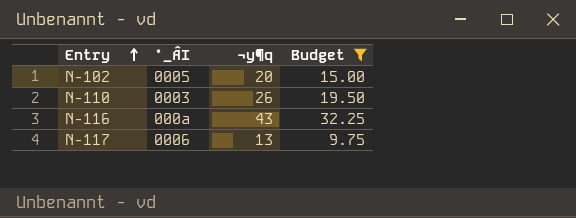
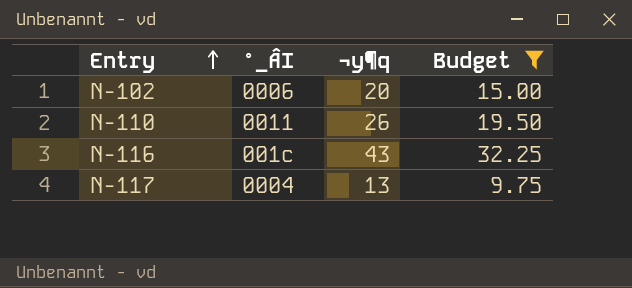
N-102 | °_ÂI: 0005 -> 0006
N-110 | °_ÂI: 0003 -> 0011
N-116 | °_ÂI: 000a -> 001c
N-117 | °_ÂI: 0006 -> 0004

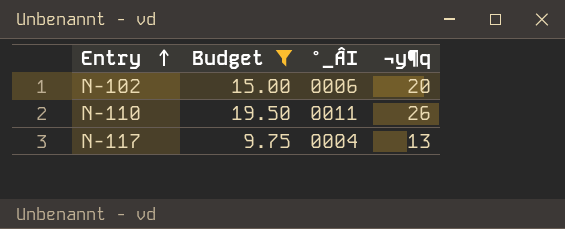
column Budget | position: 4 -> 2
row N-116: 001c | 43 | 32.25 -> none

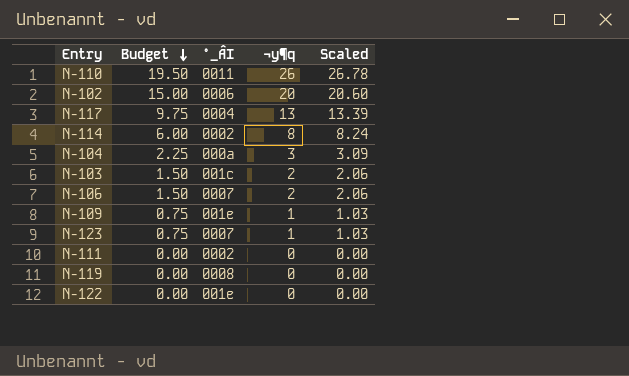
filter: Budget >= 9.75 -> none
row order: Entry ascending -> Budget descending
column Scaled | formula: none -> [¬y¶q] * 1.03

